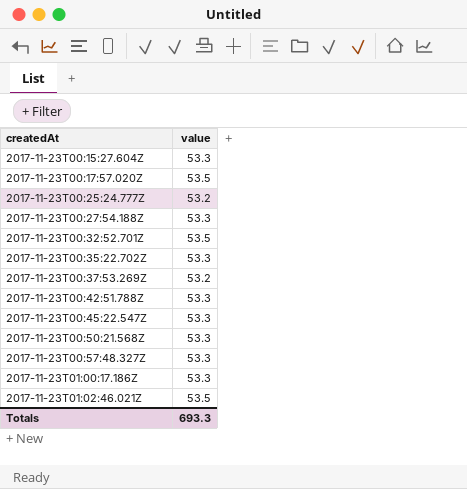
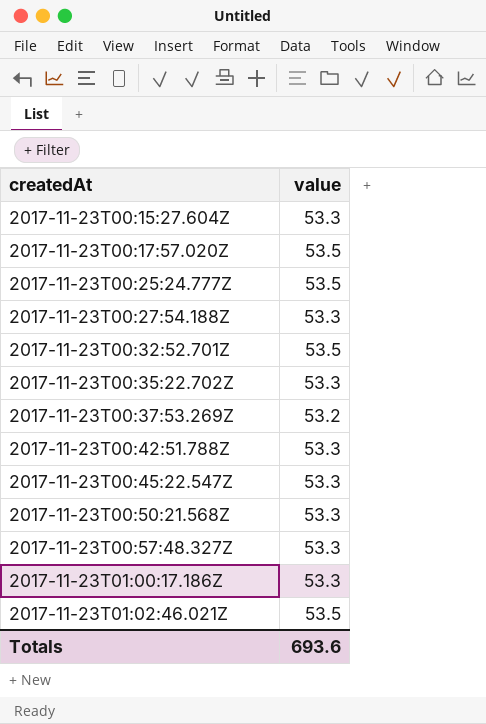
2017-11-23T00:25:24.777Z | value: 53.2 -> 53.5
Totals | value: 693.3 -> 693.6

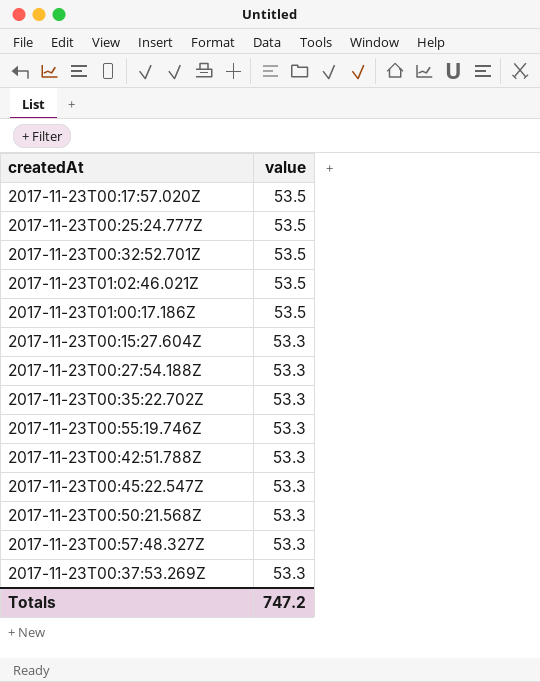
row order: createdAt ascending -> value descending
2017-11-23T01:00:17.186Z | value: 53.3 -> 53.5
row 2017-11-23T00:55:19.746Z: none -> 53.3
2017-11-23T00:37:53.269Z | value: 53.2 -> 53.3
Totals | value: 693.6 -> 747.2

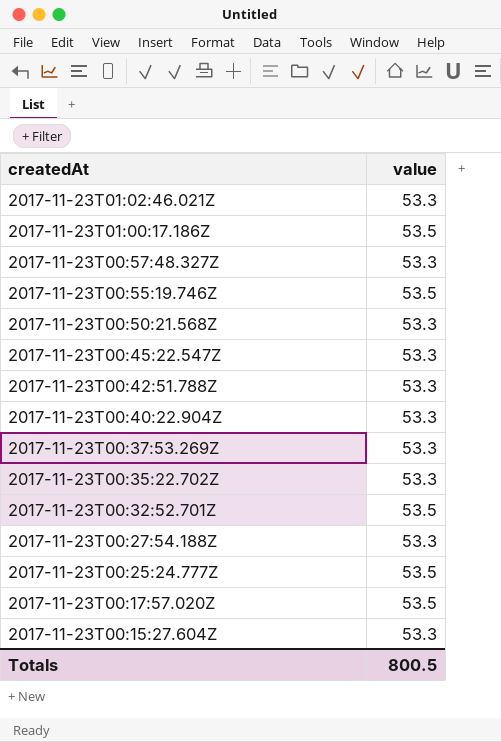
row order: value descending -> createdAt descending
2017-11-23T01:02:46.021Z | value: 53.5 -> 53.3
2017-11-23T00:55:19.746Z | value: 53.3 -> 53.5
row 2017-11-23T00:40:22.904Z: none -> 53.3
Totals | value: 747.2 -> 800.5

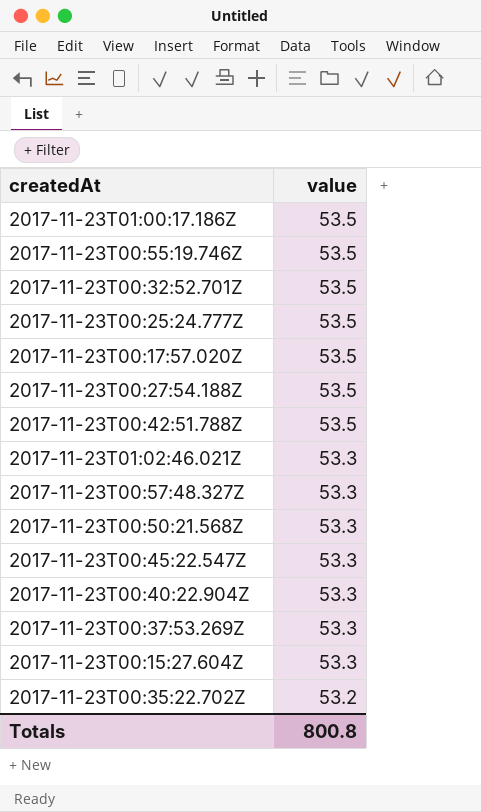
row order: createdAt descending -> value descending
2017-11-23T00:27:54.188Z | value: 53.3 -> 53.5
2017-11-23T00:42:51.788Z | value: 53.3 -> 53.5
2017-11-23T00:35:22.702Z | value: 53.3 -> 53.2
Totals | value: 800.5 -> 800.8

